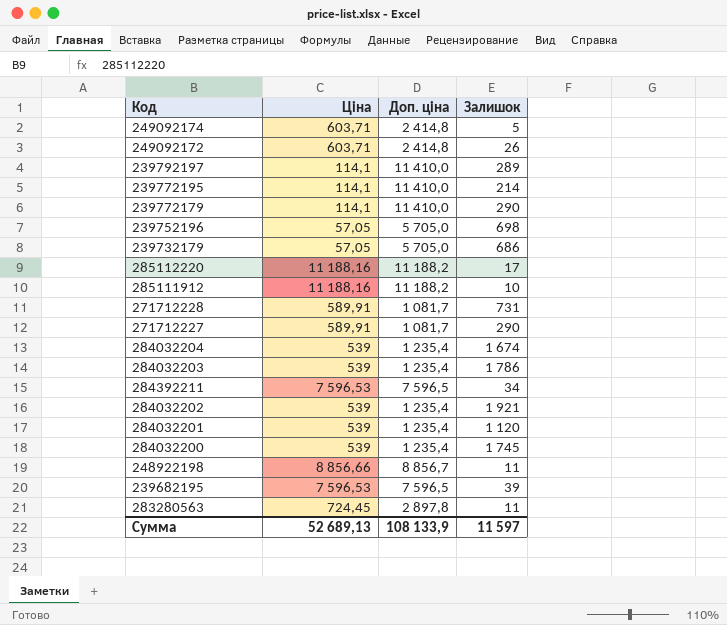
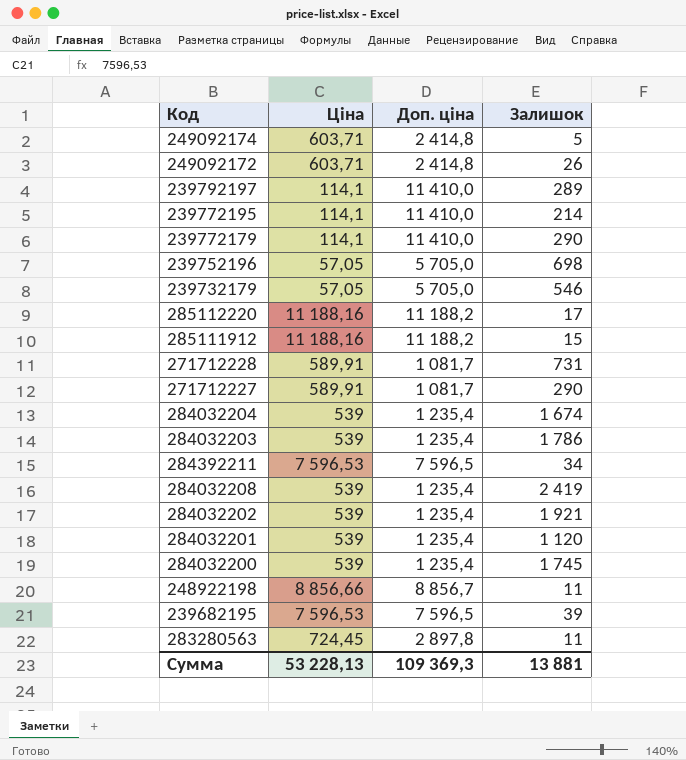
239732179 | Залишок: 686 -> 546
285111912 | Залишок: 10 -> 15
row 284032208: none -> 539 | 1 235,4 | 2 419
Сумма | Ціна: 52 689,13 -> 53 228,13
Сумма | Доп. ціна: 108 133,9 -> 109 369,3
Сумма | Залишок: 11 597 -> 13 881

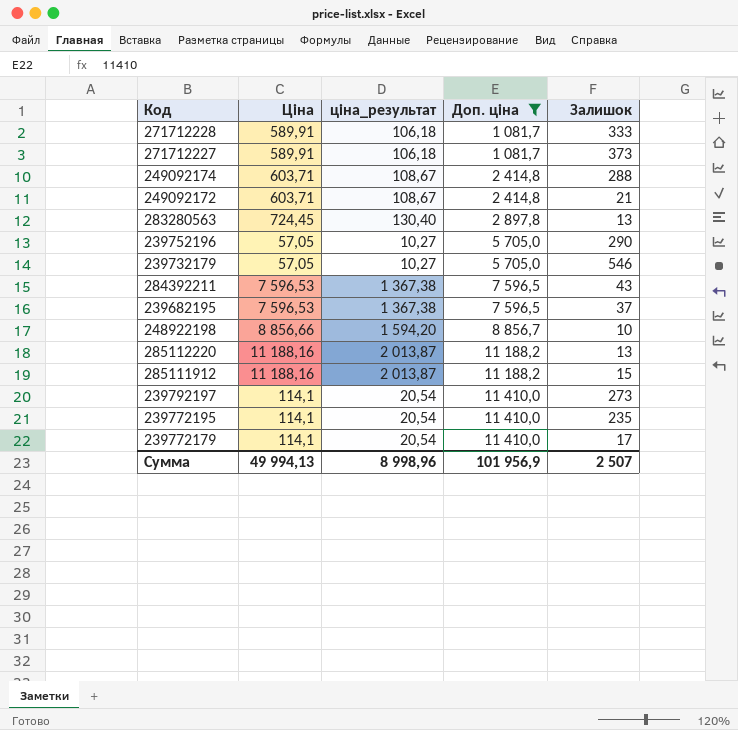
filter: none -> Доп. ціна != 1 235,4
row order: none -> Доп. ціна ascending
column ціна_результат | formula: none -> [Ціна] * 0,18
271712228 | Залишок: 731 -> 333
271712227 | Залишок: 290 -> 373
249092174 | Залишок: 5 -> 288
249092172 | Залишок: 26 -> 21
283280563 | Залишок: 11 -> 13
239752196 | Залишок: 698 -> 290
284392211 | Залишок: 34 -> 43
239682195 | Залишок: 39 -> 37
248922198 | Залишок: 11 -> 10
285112220 | Залишок: 17 -> 13
239792197 | Залишок: 289 -> 273
239772195 | Залишок: 214 -> 235
239772179 | Залишок: 290 -> 17
Сумма | Ціна: 53 228,13 -> 49 994,13
Сумма | Доп. ціна: 109 369,3 -> 101 956,9
Сумма | Залишок: 13 881 -> 2 507

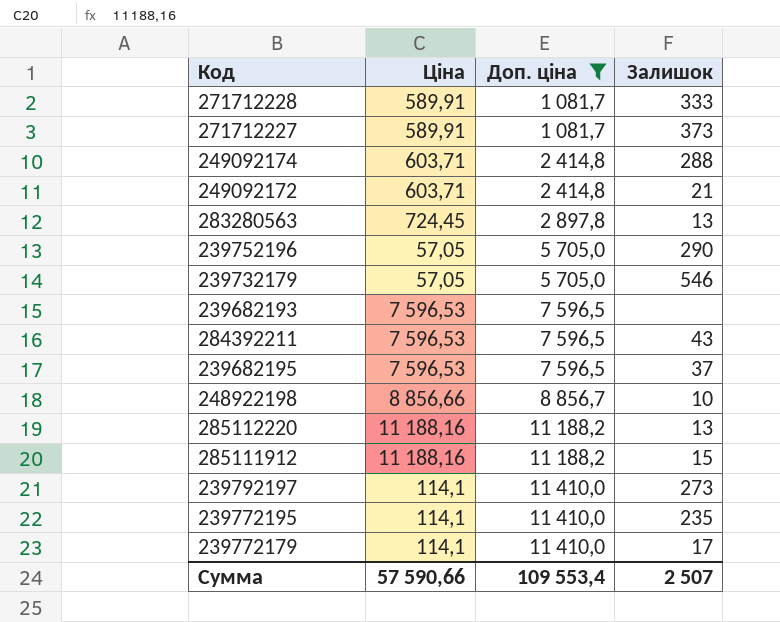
column ціна_результат | formula: [Ціна] * 0,18 -> none
row 239682193: none -> 7 596,53 | 7 596,5 | none
Сумма | Ціна: 49 994,13 -> 57 590,66
Сумма | Доп. ціна: 101 956,9 -> 109 553,4

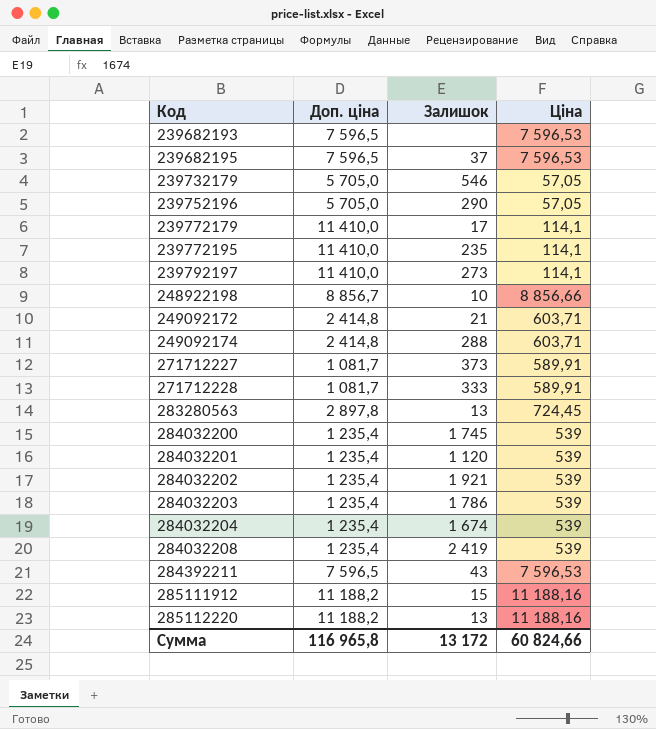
filter: Доп. ціна != 1 235,4 -> none
row order: Доп. ціна ascending -> Код ascending
column Ціна | position: 2 -> 4
Сумма | Доп. ціна: 109 553,4 -> 116 965,8
Сумма | Залишок: 2 507 -> 13 172
Сумма | Ціна: 57 590,66 -> 60 824,66

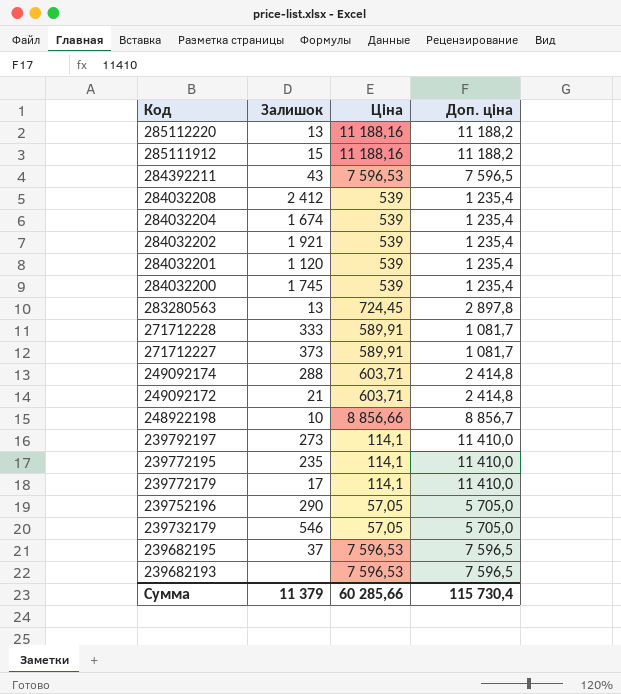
row order: Код ascending -> Код descending
column Доп. ціна | position: 2 -> 4
row 284032203: 1 235,4 | 1 786 | 539 -> none
284032208 | Залишок: 2 419 -> 2 412
Сумма | Залишок: 13 172 -> 11 379
Сумма | Ціна: 60 824,66 -> 60 285,66
Сумма | Доп. ціна: 116 965,8 -> 115 730,4

